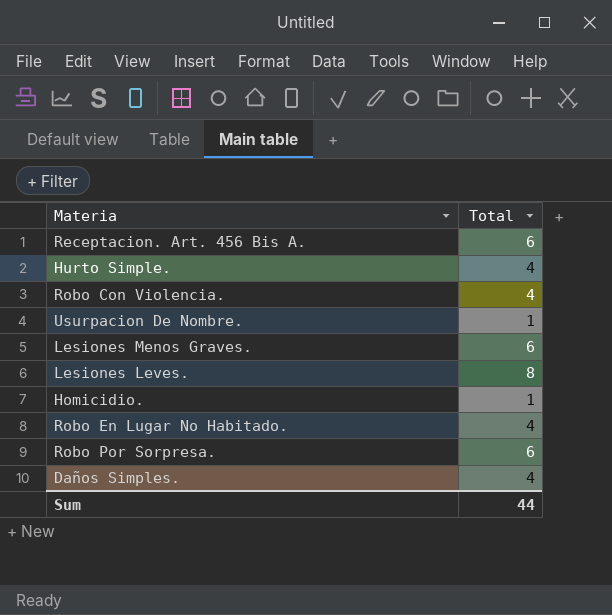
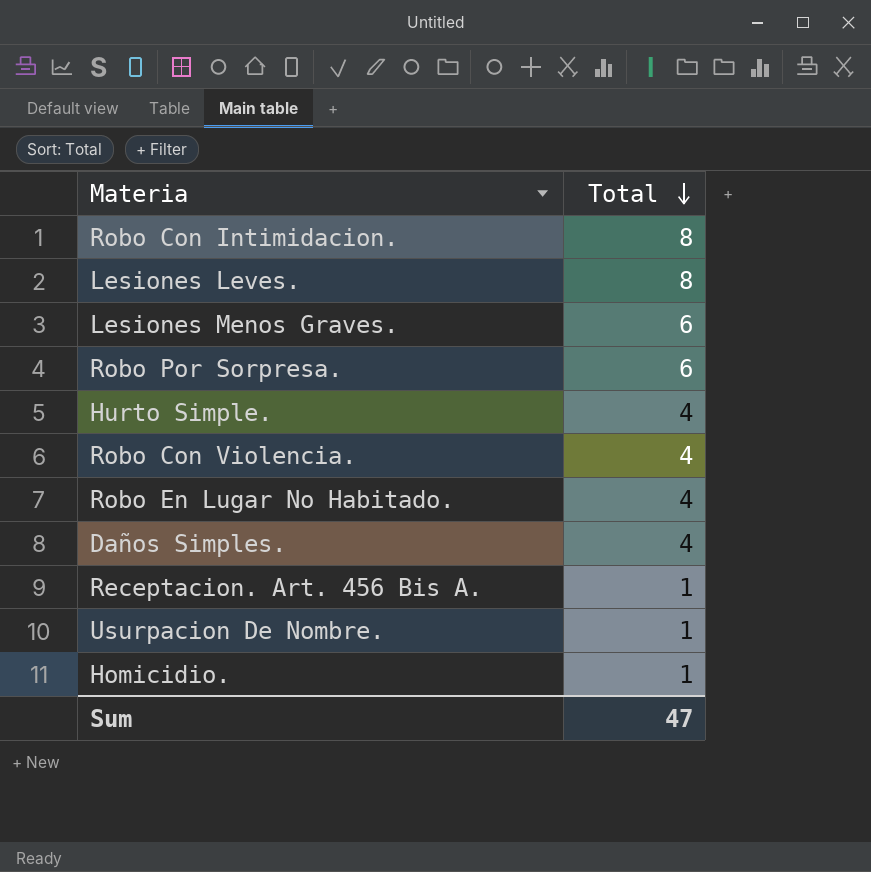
row order: none -> Total descending
row Robo Con Intimidacion.: none -> 8
Receptacion. Art. 456 Bis A. | Total: 6 -> 1
Sum | Total: 44 -> 47

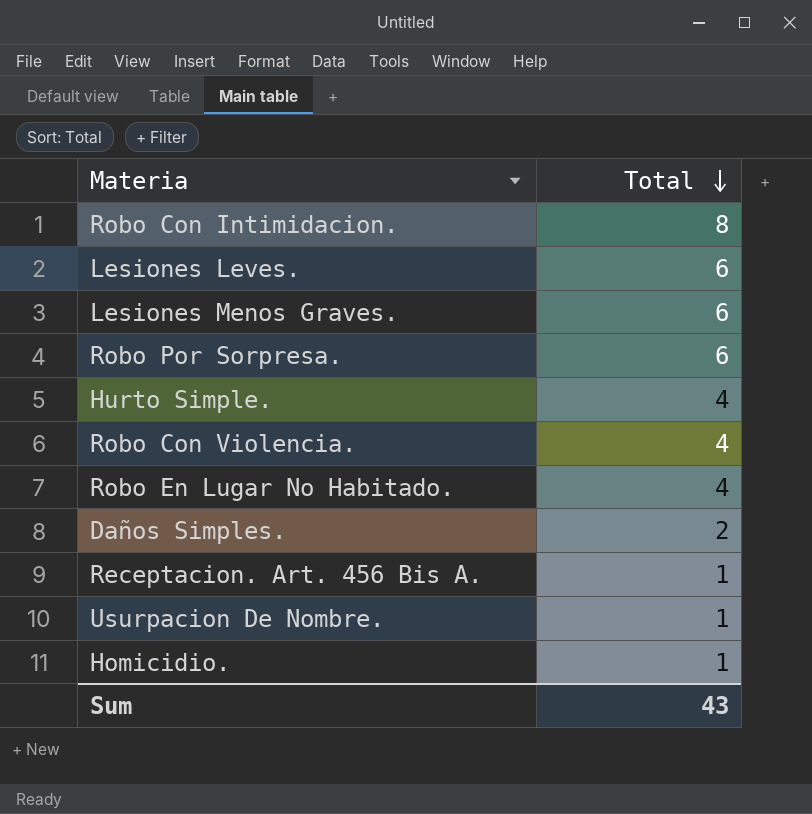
Lesiones Leves. | Total: 8 -> 6
Daños Simples. | Total: 4 -> 2
Sum | Total: 47 -> 43

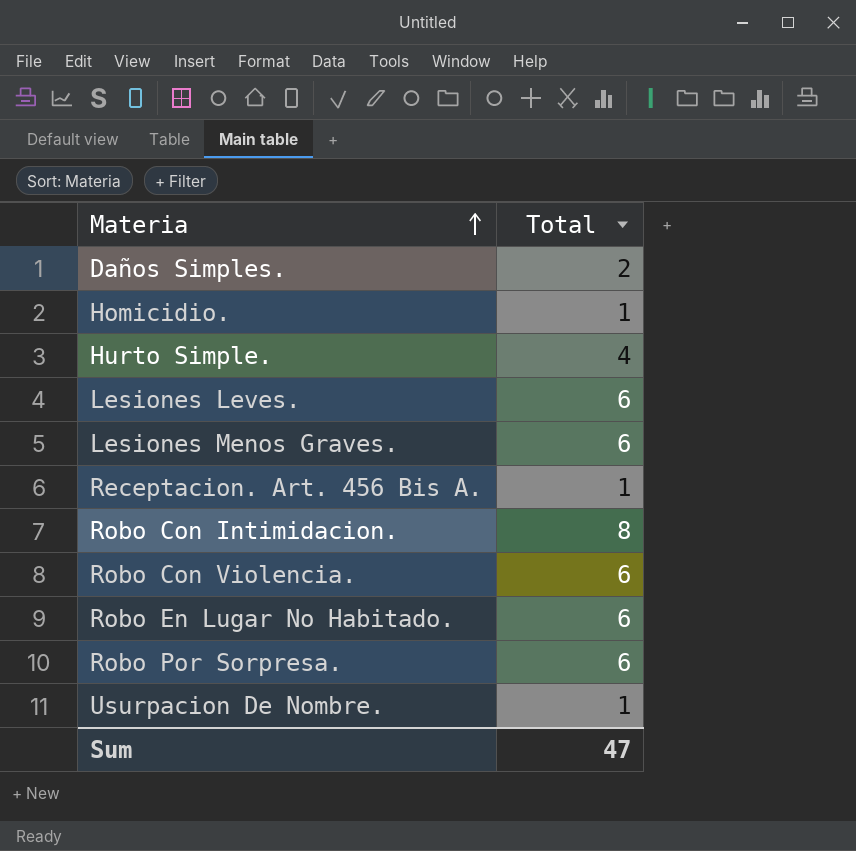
row order: Total descending -> Materia ascending
Robo Con Violencia. | Total: 4 -> 6
Robo En Lugar No Habitado. | Total: 4 -> 6
Sum | Total: 43 -> 47

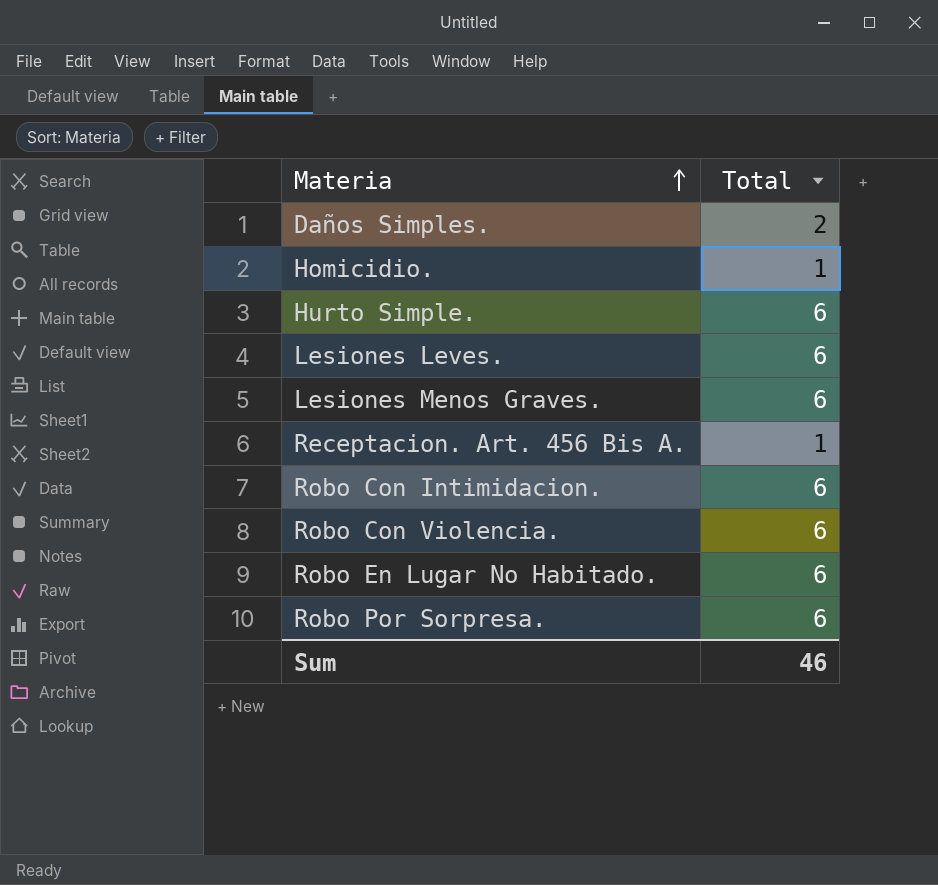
row Usurpacion De Nombre.: 1 -> none
Hurto Simple. | Total: 4 -> 6
Robo Con Intimidacion. | Total: 8 -> 6
Sum | Total: 47 -> 46

